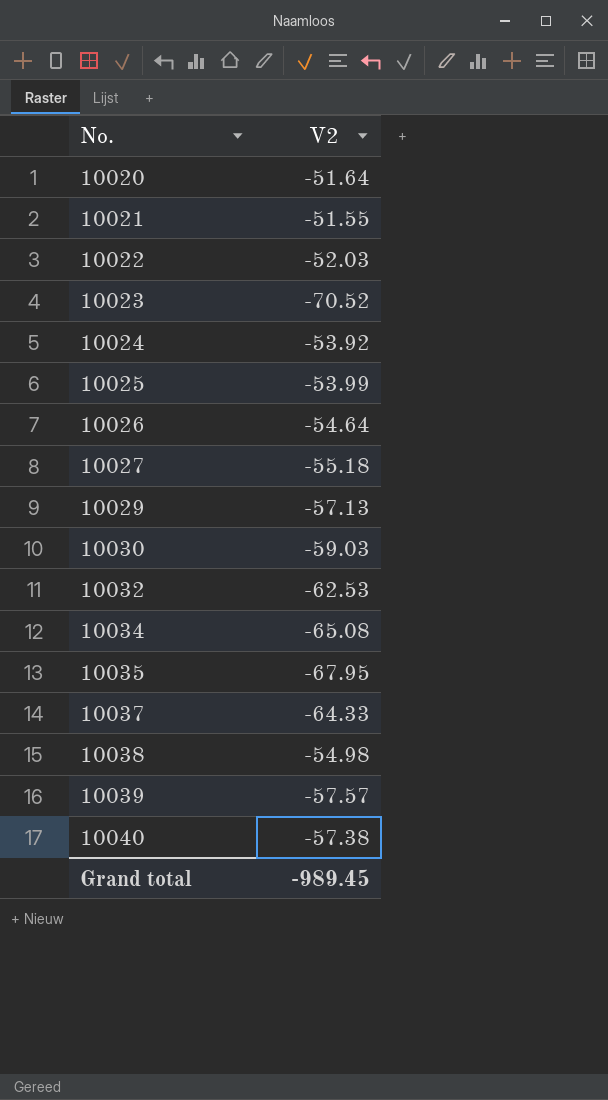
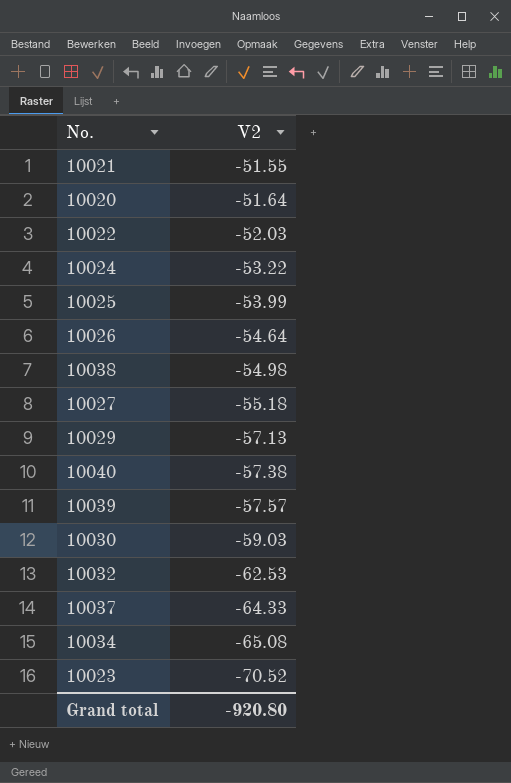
row order: No. ascending -> V2 descending
row 10035: -67.95 -> none
10024 | V2: -53.92 -> -53.22
Grand total | V2: -989.45 -> -920.80

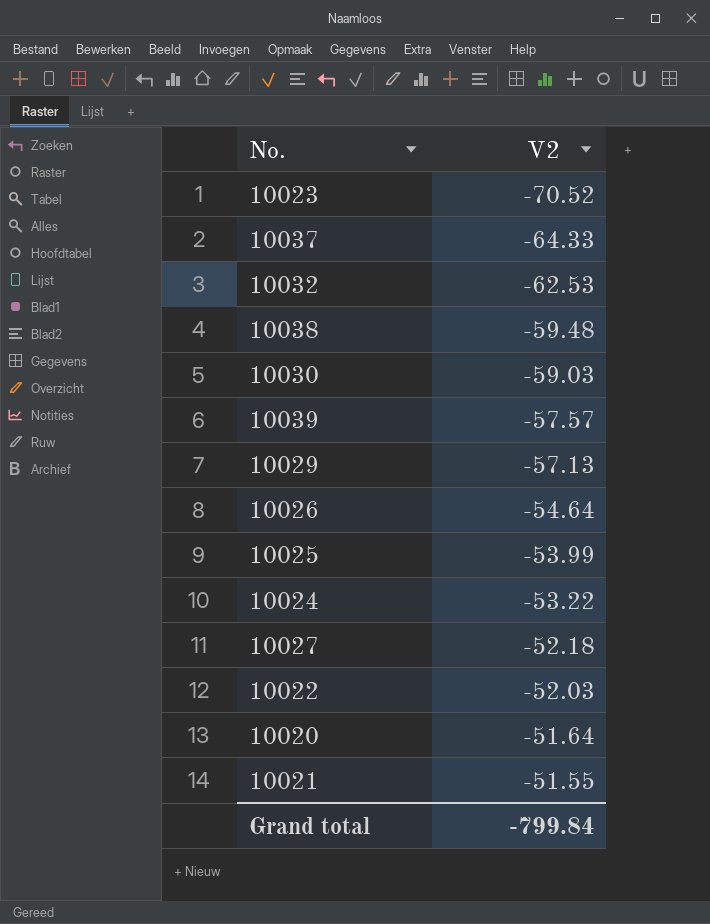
row order: V2 descending -> V2 ascending
row 10040: -57.38 -> none
row 10034: -65.08 -> none
10038 | V2: -54.98 -> -59.48
10027 | V2: -55.18 -> -52.18
Grand total | V2: -920.80 -> -799.84

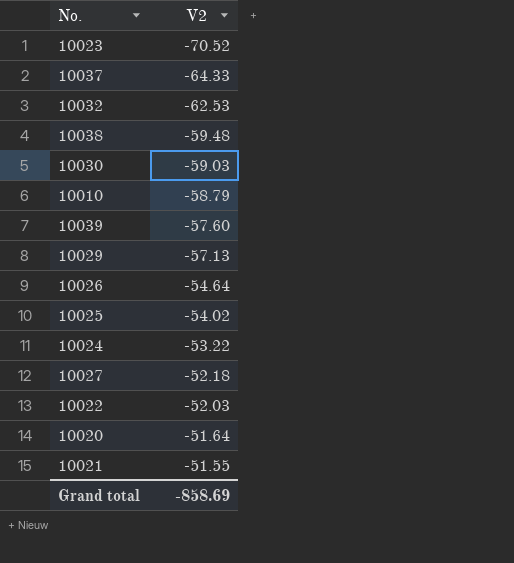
row 10010: none -> -58.79
10039 | V2: -57.57 -> -57.60
10025 | V2: -53.99 -> -54.02
Grand total | V2: -799.84 -> -858.69

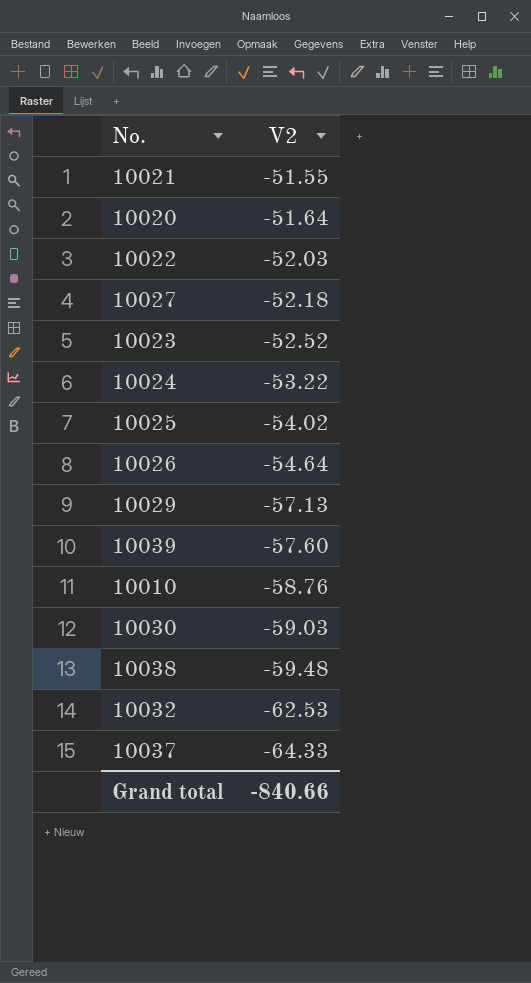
row order: V2 ascending -> V2 descending
10023 | V2: -70.52 -> -52.52
10010 | V2: -58.79 -> -58.76
Grand total | V2: -858.69 -> -840.66

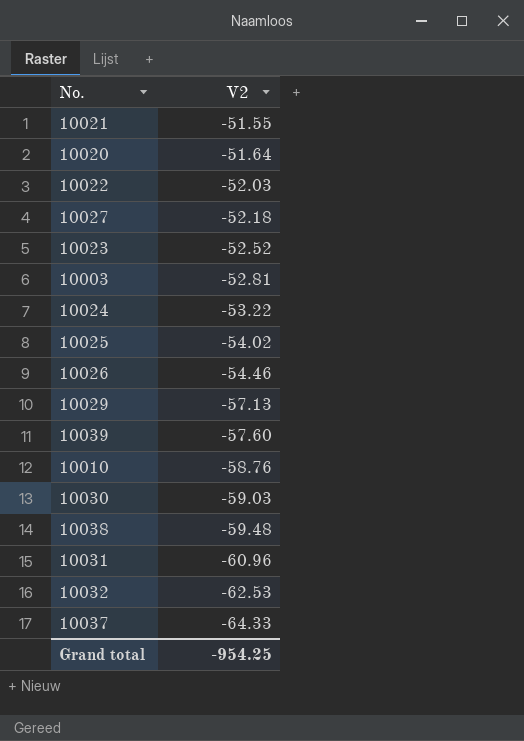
row 10003: none -> -52.81
10026 | V2: -54.64 -> -54.46
row 10031: none -> -60.96
Grand total | V2: -840.66 -> -954.25

